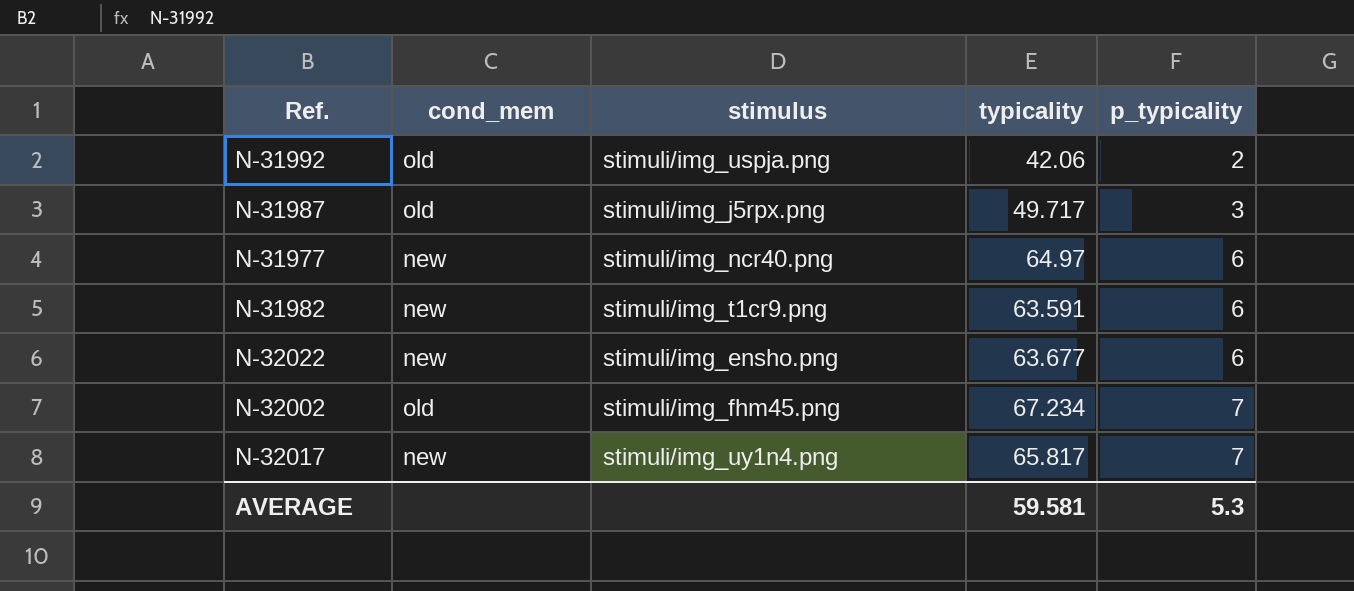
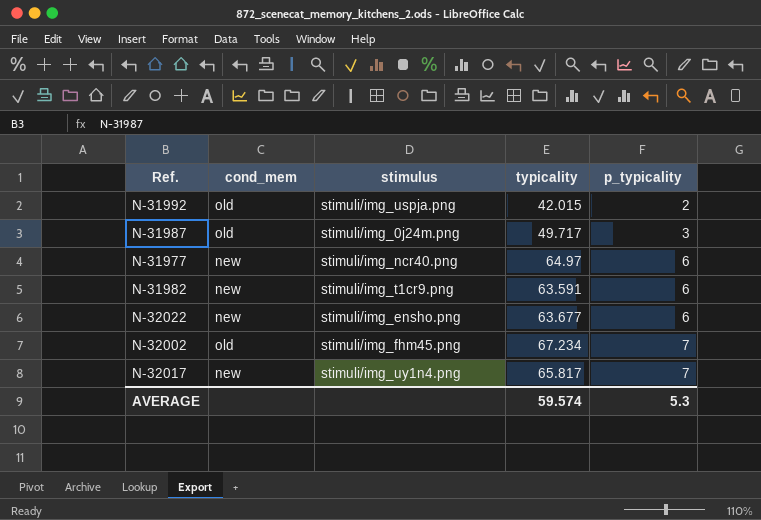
N-31992 | typicality: 42.06 -> 42.015
N-31987 | stimulus: stimuli/img_j5rpx.png -> stimuli/img_0j24m.png
AVERAGE | typicality: 59.581 -> 59.574

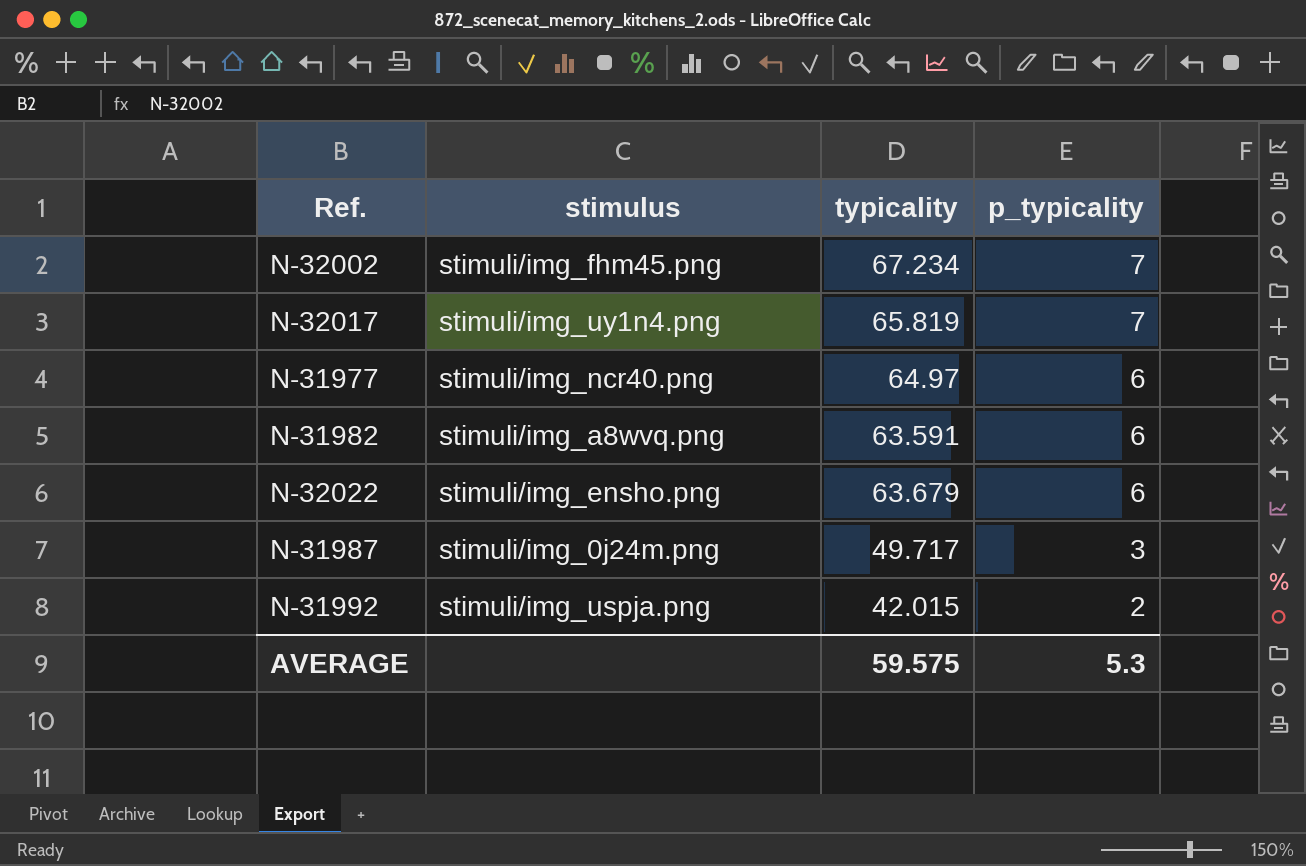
row order: p_typicality ascending -> p_typicality descending
column cond_mem | position: 2 -> none
N-32017 | typicality: 65.817 -> 65.819
N-31982 | stimulus: stimuli/img_t1cr9.png -> stimuli/img_a8wvq.png
N-32022 | typicality: 63.677 -> 63.679
AVERAGE | typicality: 59.574 -> 59.575

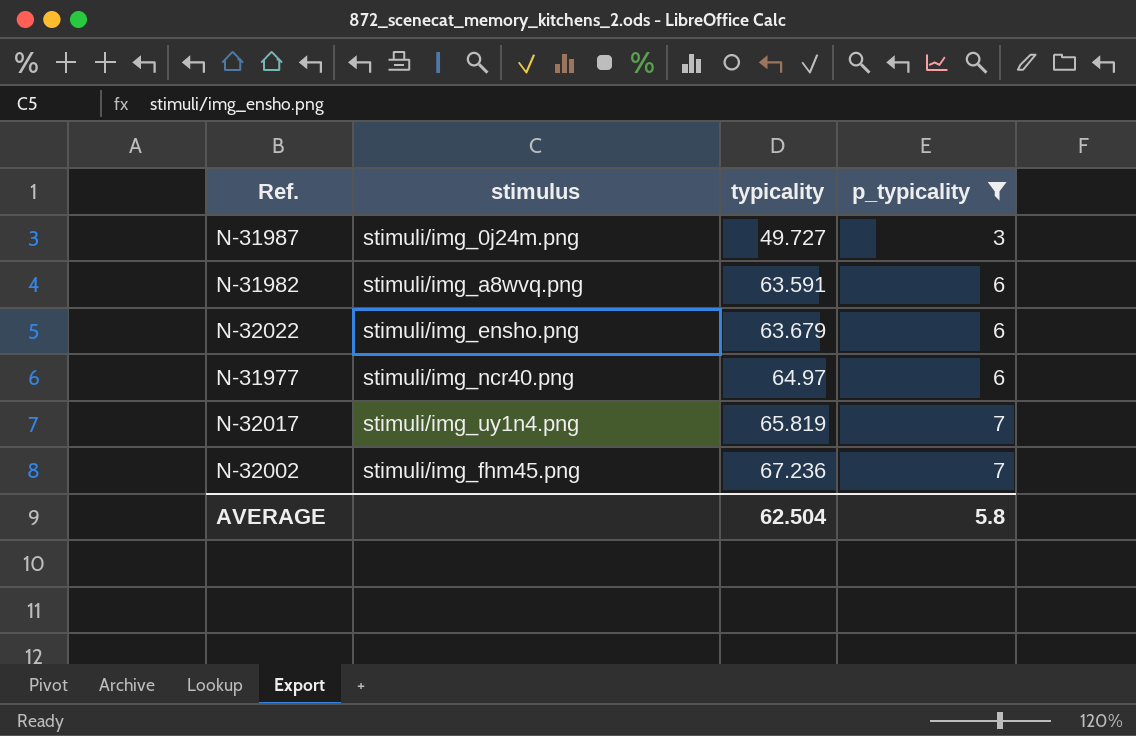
filter: none -> p_typicality != 2
row order: p_typicality descending -> typicality ascending
N-31987 | typicality: 49.717 -> 49.727
N-32002 | typicality: 67.234 -> 67.236
AVERAGE | typicality: 59.575 -> 62.504
AVERAGE | p_typicality: 5.3 -> 5.8

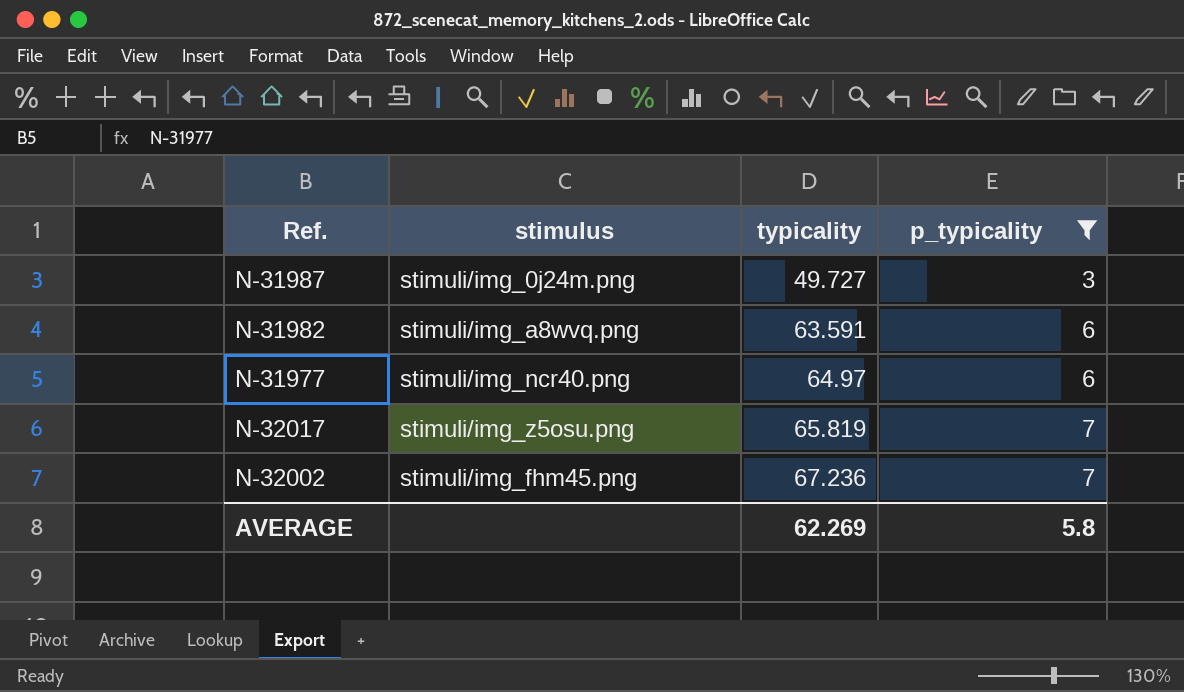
row N-32022: stimuli/img_ensho.png | 63.679 | 6 -> none
N-32017 | stimulus: stimuli/img_uy1n4.png -> stimuli/img_z5osu.png
AVERAGE | typicality: 62.504 -> 62.269

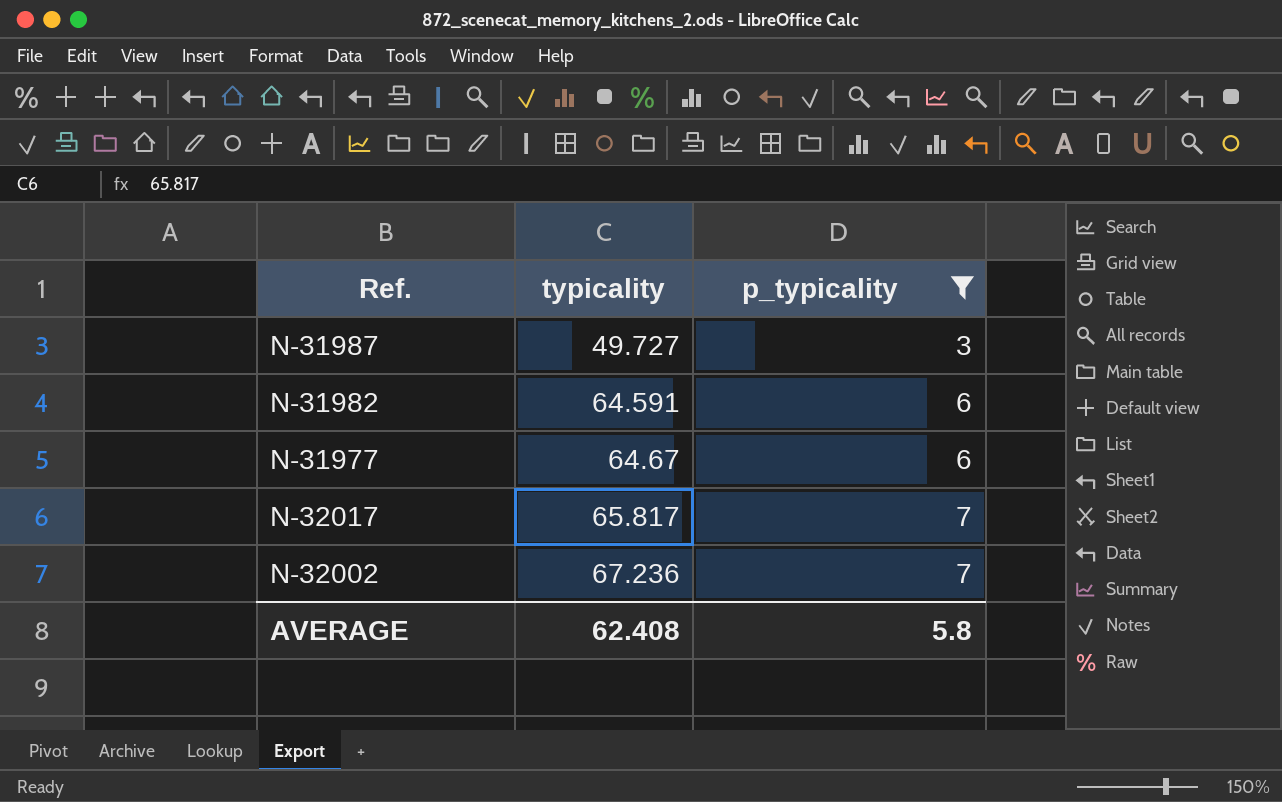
column stimulus | position: 2 -> none
N-31982 | typicality: 63.591 -> 64.591
N-31977 | typicality: 64.97 -> 64.67
N-32017 | typicality: 65.819 -> 65.817
AVERAGE | typicality: 62.269 -> 62.408

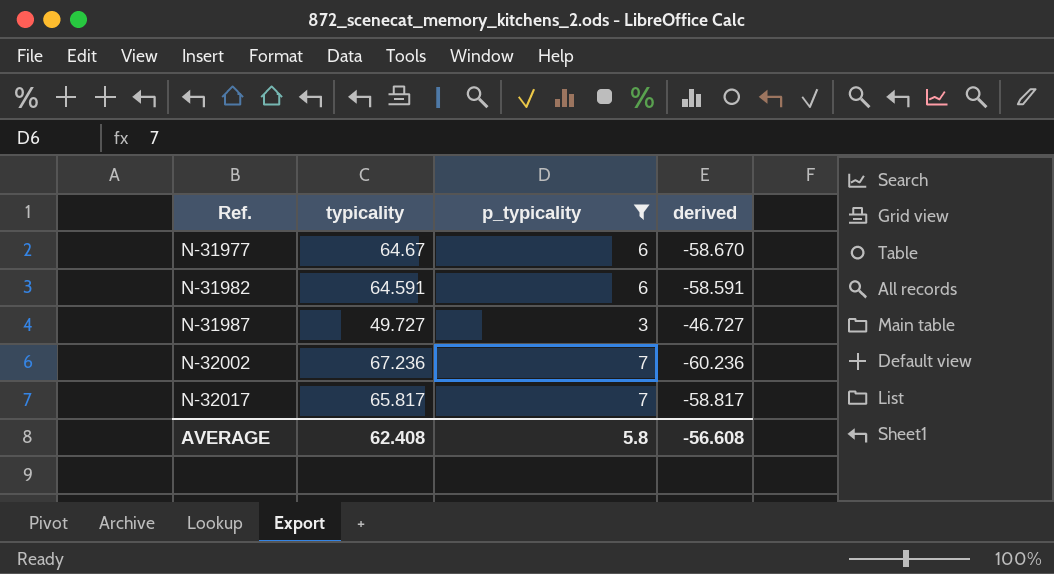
row order: typicality ascending -> Ref. ascending
column derived | formula: none -> [p_typicality] - [typicality]

